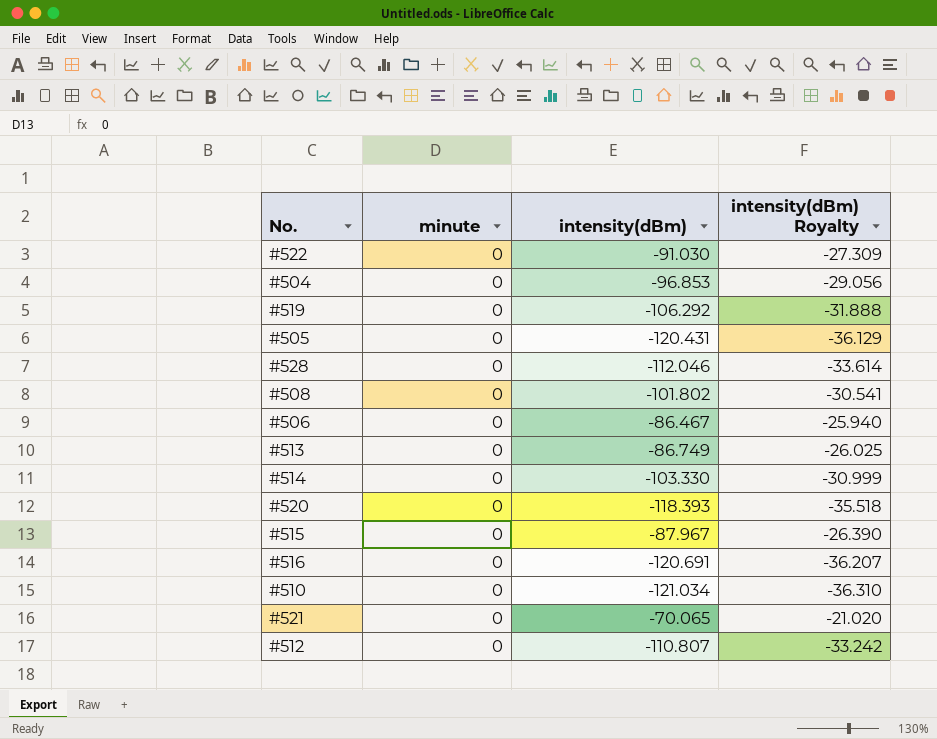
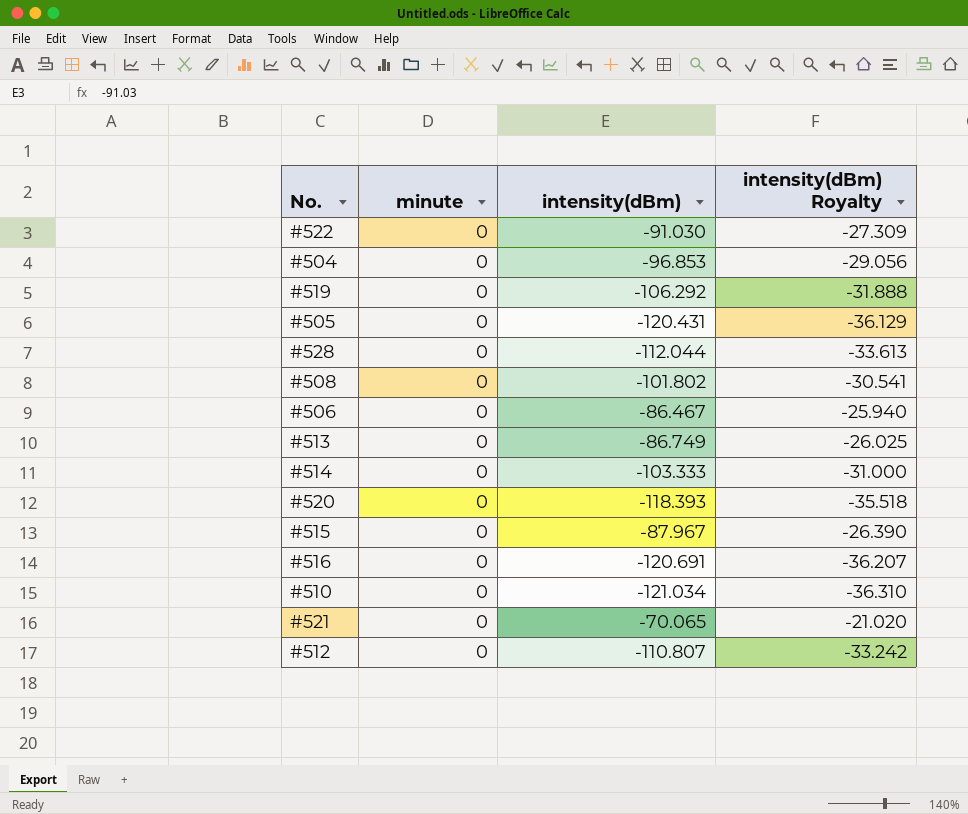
#528 | intensity(dBm): -112.046 -> -112.044
#528 | intensity(dBm) Royalty: -33.614 -> -33.613
#514 | intensity(dBm): -103.330 -> -103.333
#514 | intensity(dBm) Royalty: -30.999 -> -31.000

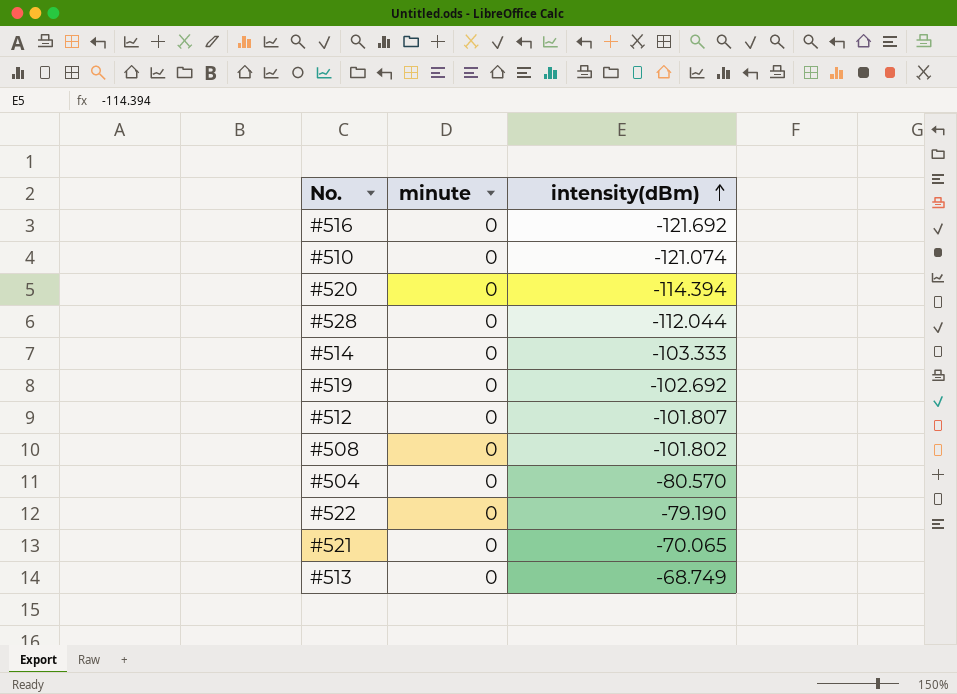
row order: none -> intensity(dBm) ascending
column intensity(dBm) Royalty | formula: [intensity(dBm)] * 0.3 -> none
row #505: 0 | -120.431 | -36.129 -> none
row #506: 0 | -86.467 | -25.940 -> none
row #515: 0 | -87.967 | -26.390 -> none
#516 | intensity(dBm): -120.691 -> -121.692
#510 | intensity(dBm): -121.034 -> -121.074
#520 | intensity(dBm): -118.393 -> -114.394
#519 | intensity(dBm): -106.292 -> -102.692
#512 | intensity(dBm): -110.807 -> -101.807
#504 | intensity(dBm): -96.853 -> -80.570
#522 | intensity(dBm): -91.030 -> -79.190
#513 | intensity(dBm): -86.749 -> -68.749

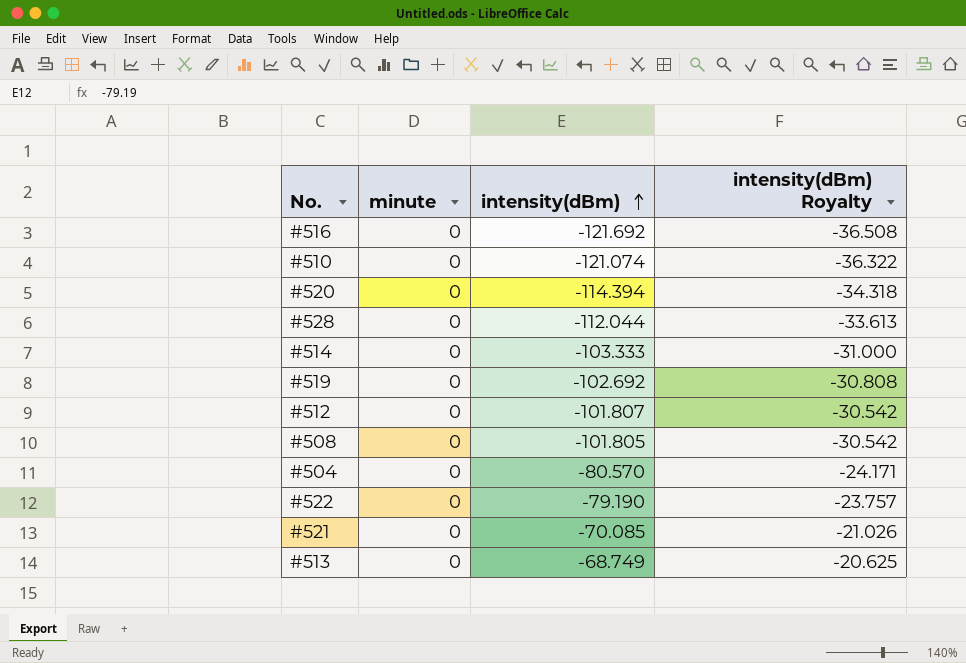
column intensity(dBm) Royalty | formula: none -> [intensity(dBm)] * 0.3
#508 | intensity(dBm): -101.802 -> -101.805
#521 | intensity(dBm): -70.065 -> -70.085

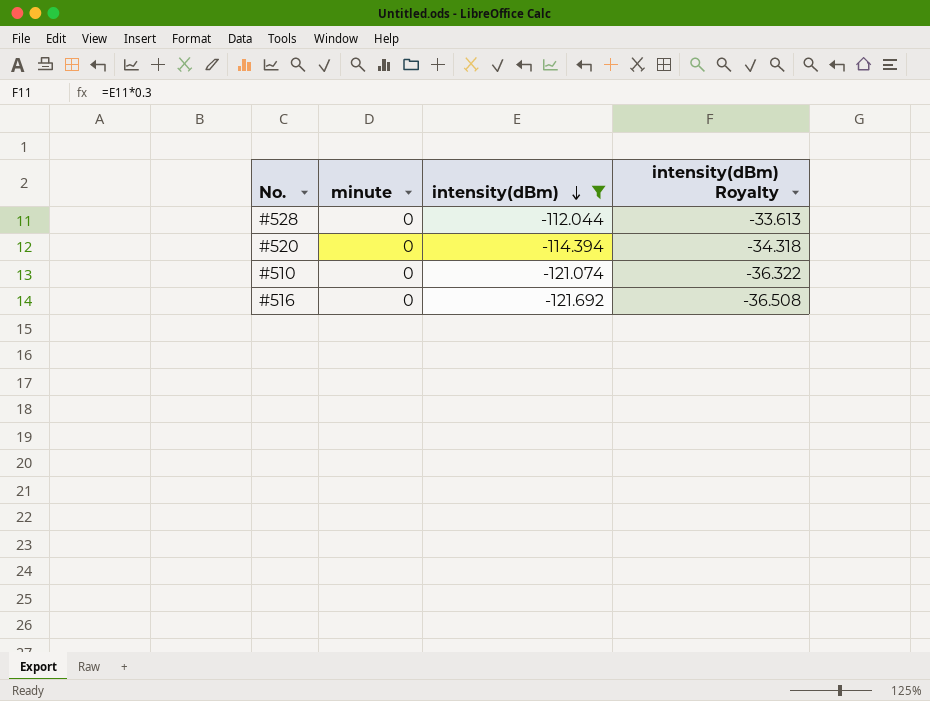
filter: none -> intensity(dBm) <= -112.044
row order: intensity(dBm) ascending -> intensity(dBm) descending

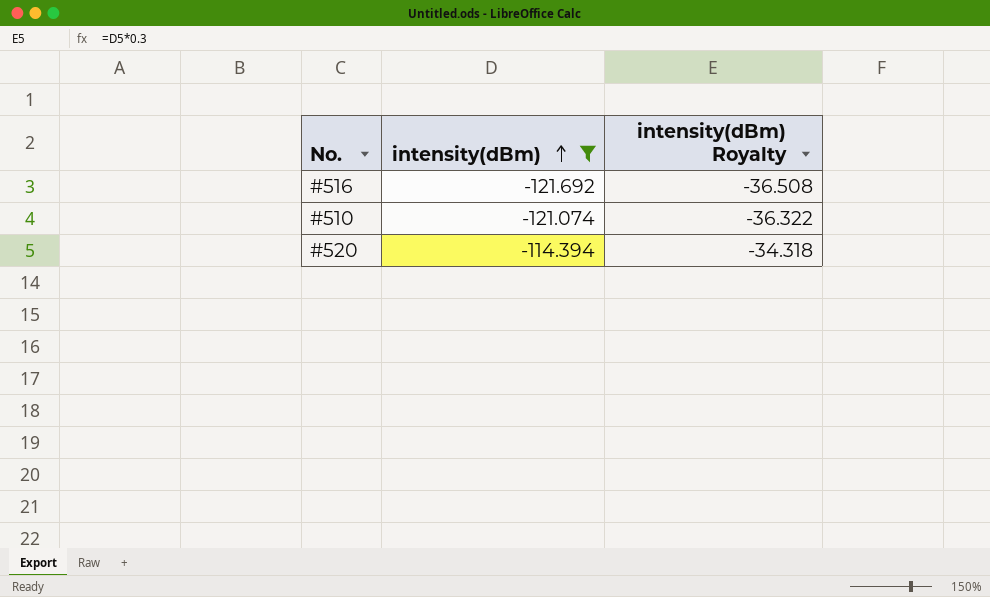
row order: intensity(dBm) descending -> intensity(dBm) ascending
column minute | position: 2 -> none
row #528: 0 | -112.044 | -33.613 -> none

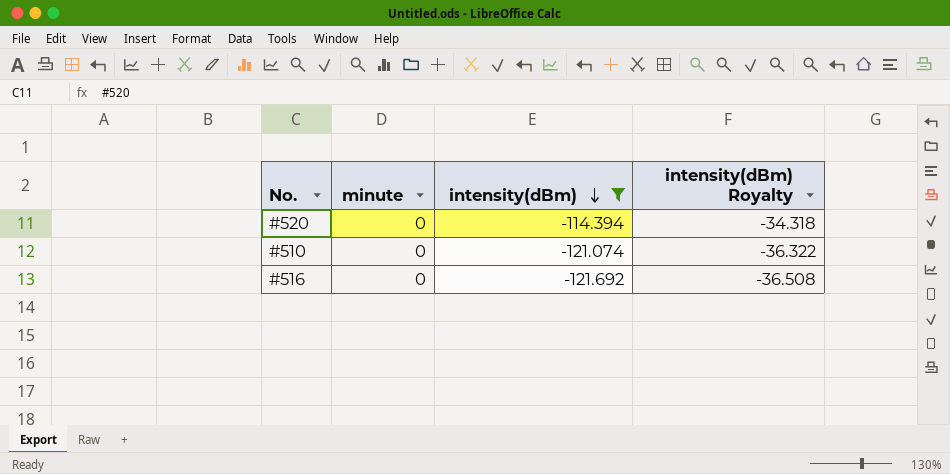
row order: intensity(dBm) ascending -> intensity(dBm) descending
column minute | position: none -> 2

